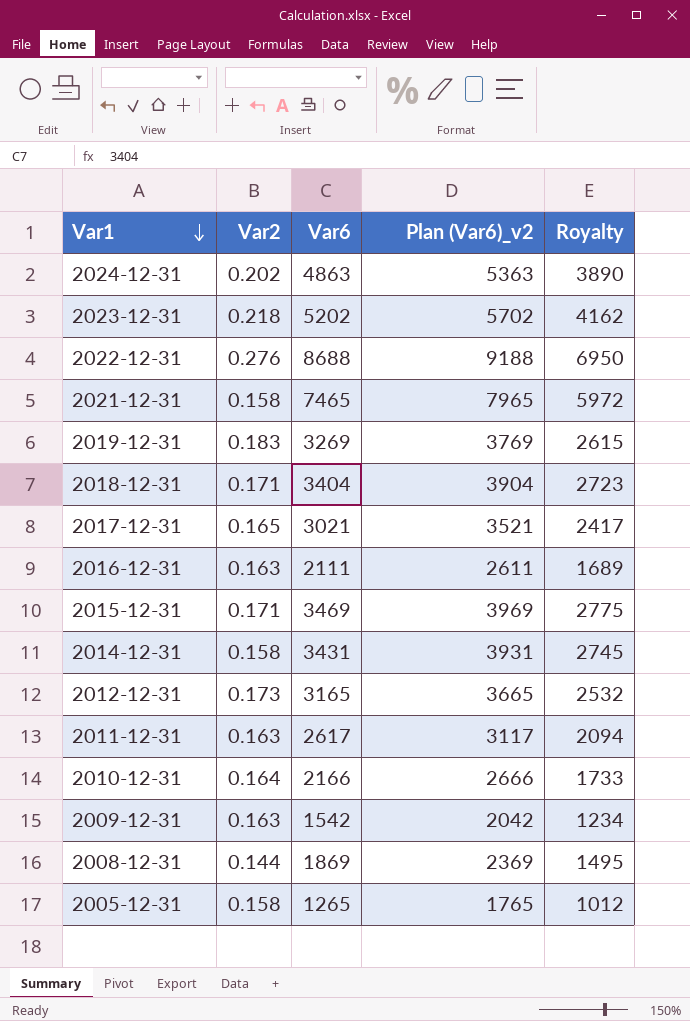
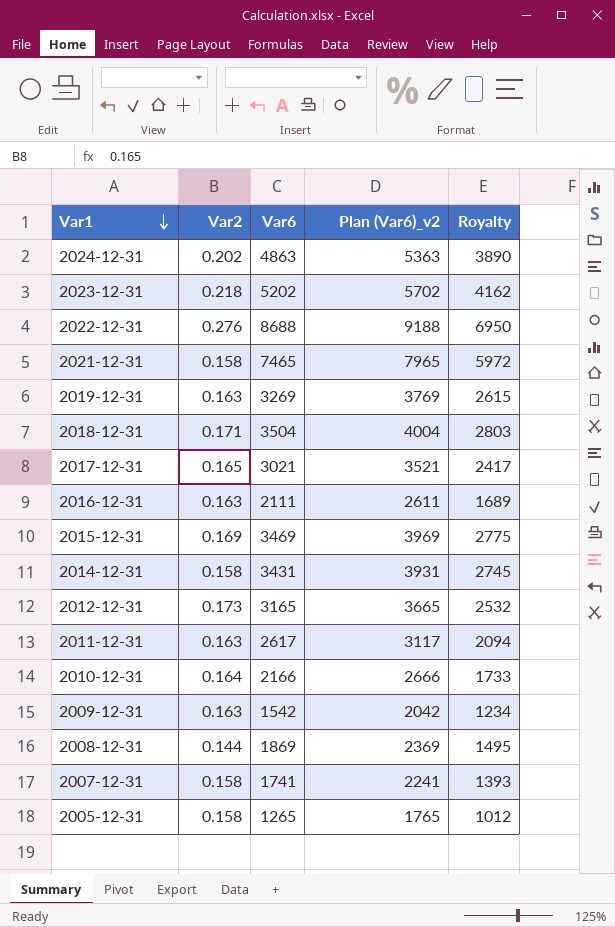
2019-12-31 | Var2: 0.183 -> 0.163
2018-12-31 | Var6: 3404 -> 3504
2018-12-31 | Plan (Var6)_v2: 3904 -> 4004
2018-12-31 | Royalty: 2723 -> 2803
2015-12-31 | Var2: 0.171 -> 0.169
row 2007-12-31: none -> 0.158 | 1741 | 2241 | 1393

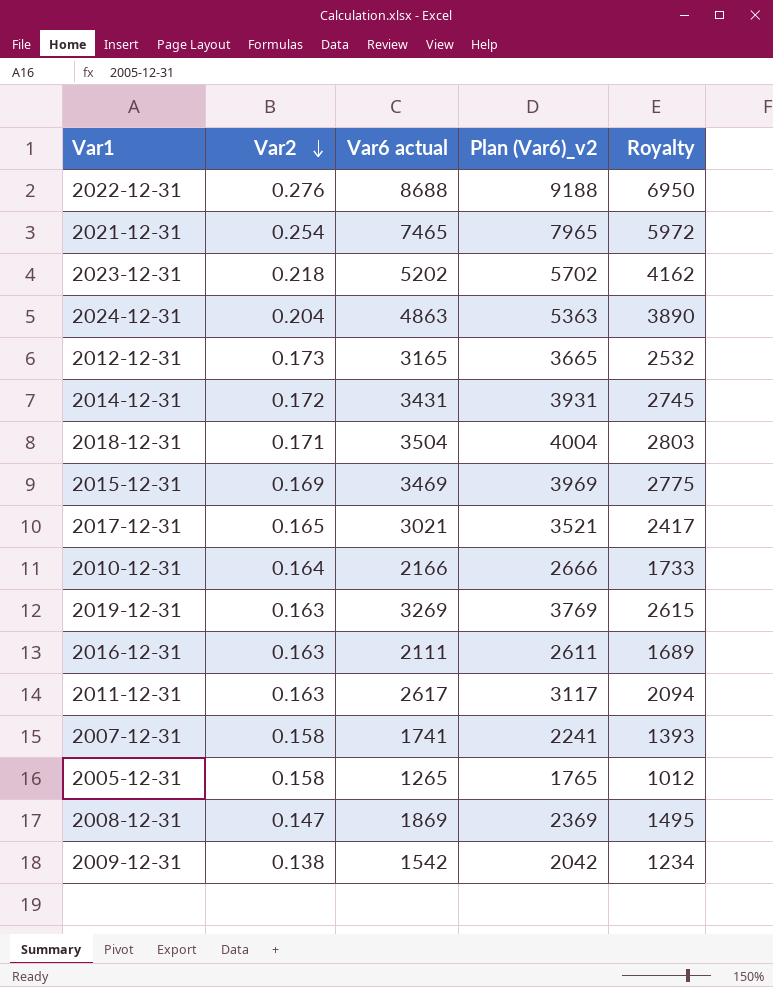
row order: Var1 descending -> Var2 descending
column name: Var6 -> Var6 actual
2021-12-31 | Var2: 0.158 -> 0.254
2024-12-31 | Var2: 0.202 -> 0.204
2014-12-31 | Var2: 0.158 -> 0.172
2008-12-31 | Var2: 0.144 -> 0.147
2009-12-31 | Var2: 0.163 -> 0.138

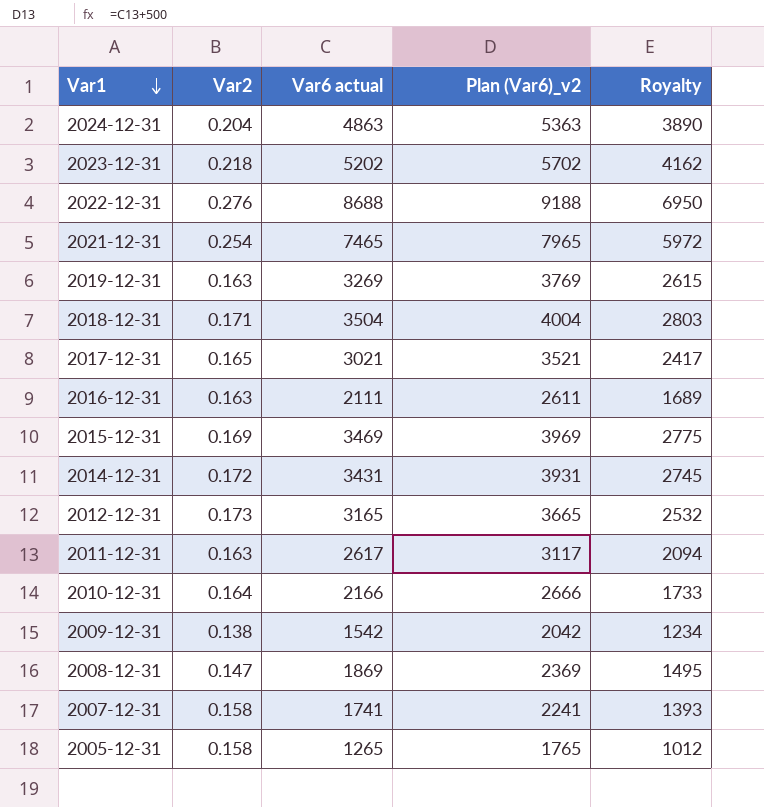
row order: Var2 descending -> Var1 descending

